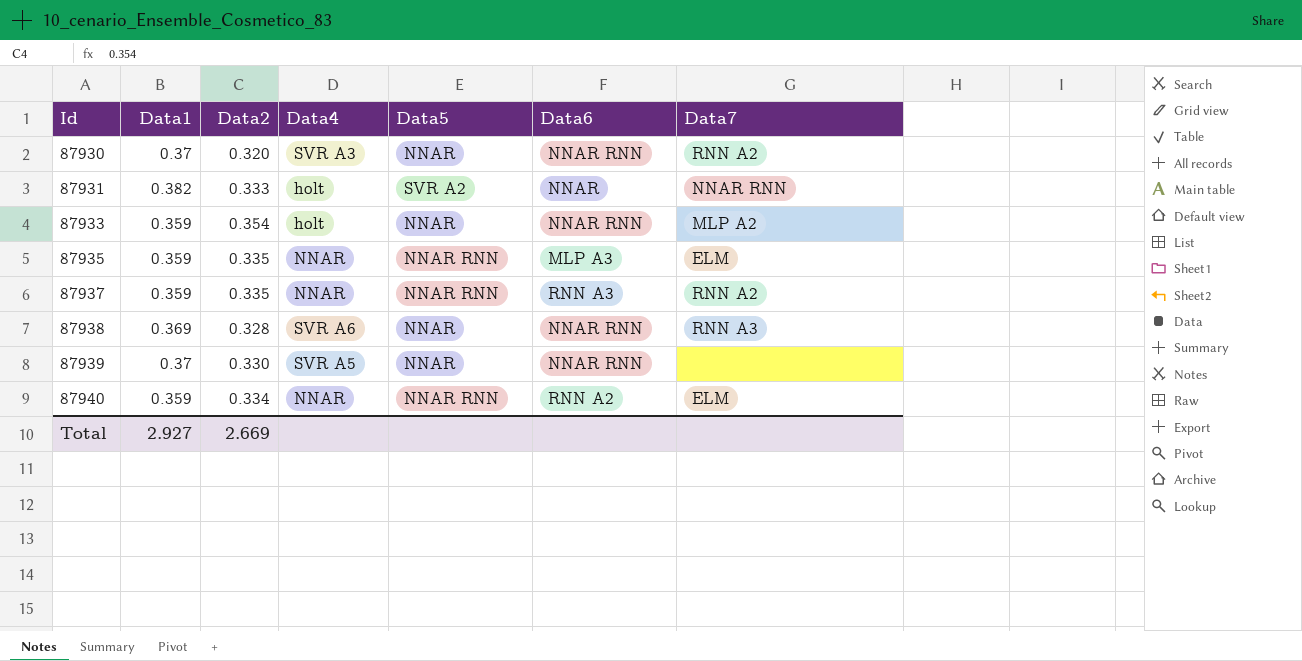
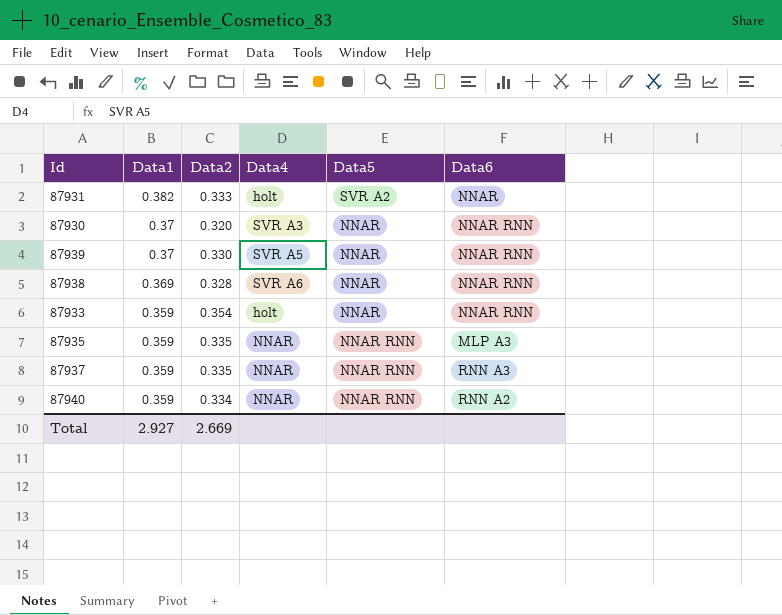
row order: Id ascending -> Data1 descending
column Data7 | position: 7 -> none

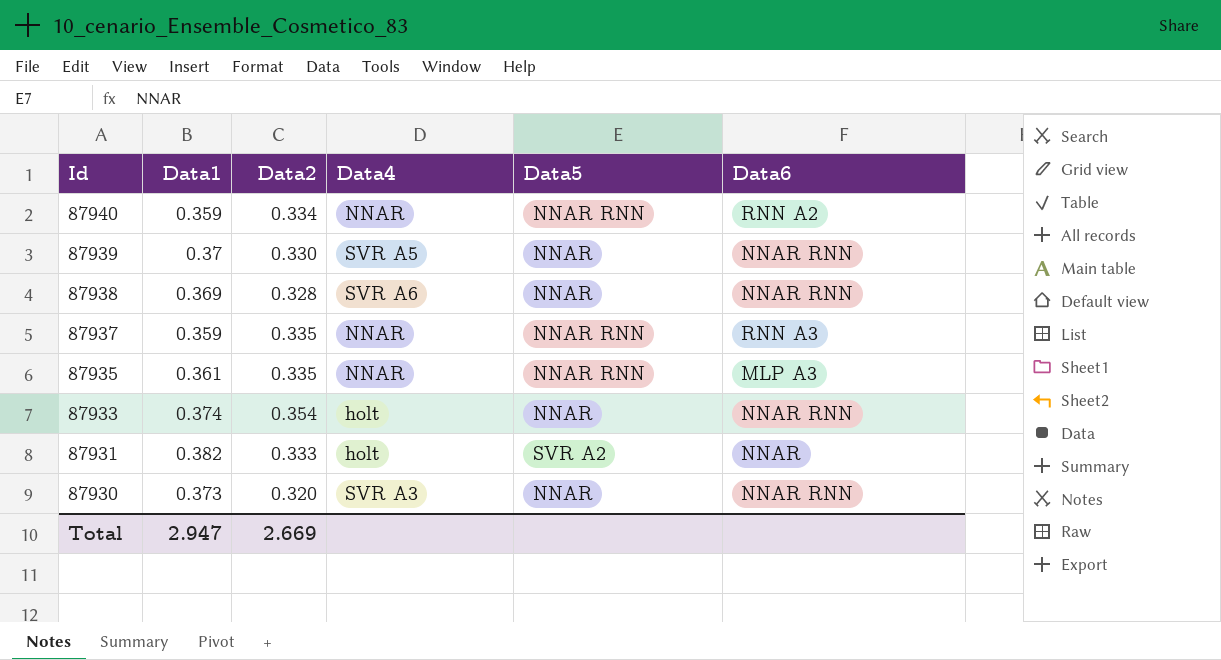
row order: Data1 descending -> Id descending
87935 | Data1: 0.359 -> 0.361
87933 | Data1: 0.359 -> 0.374
87930 | Data1: 0.37 -> 0.373
Total | Data1: 2.927 -> 2.947

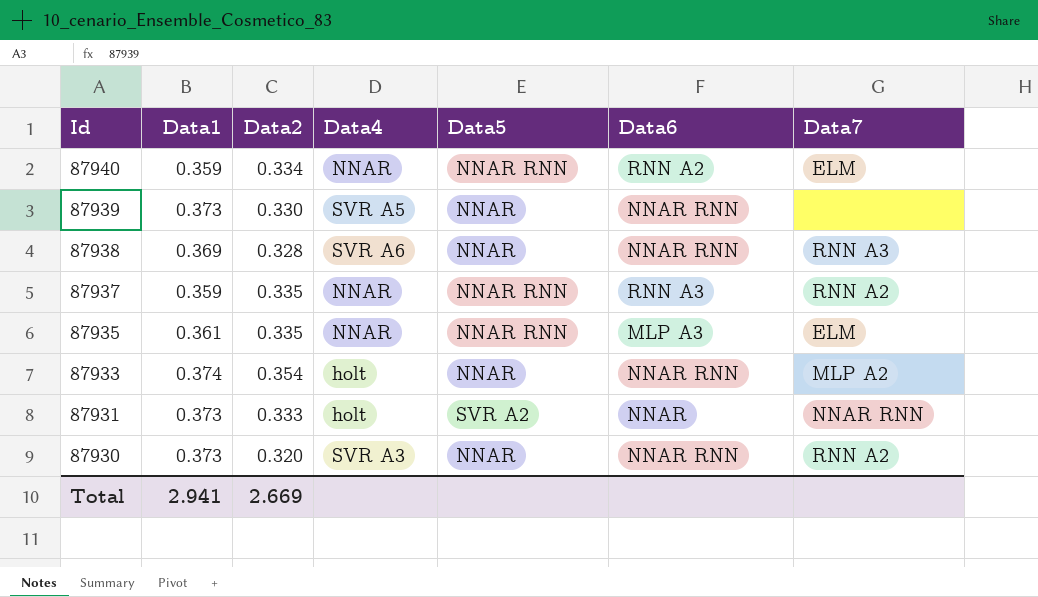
column Data7 | position: none -> 7
87939 | Data1: 0.37 -> 0.373
87931 | Data1: 0.382 -> 0.373
Total | Data1: 2.947 -> 2.941

